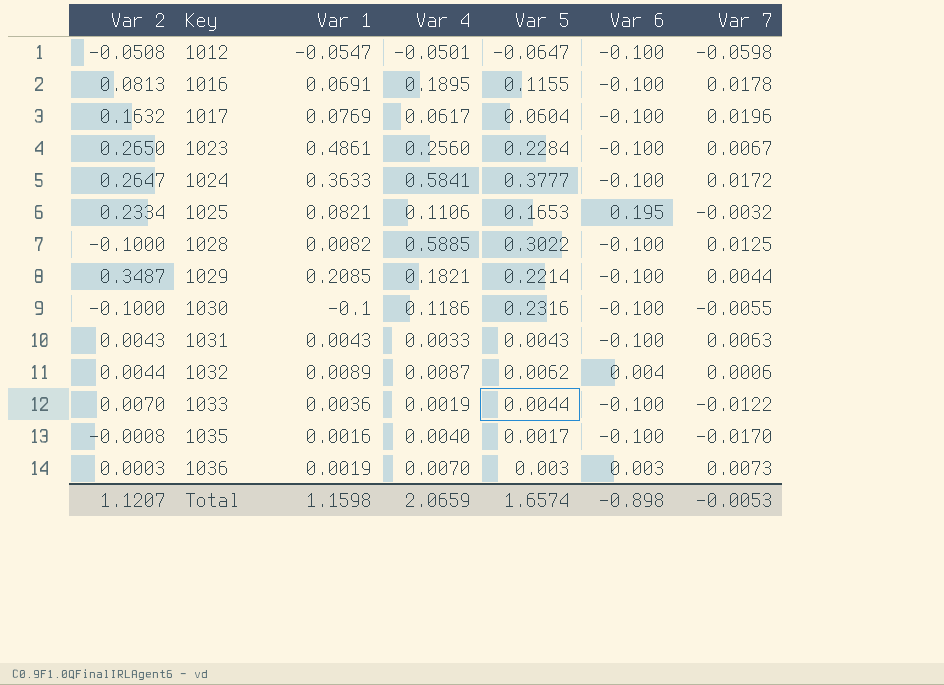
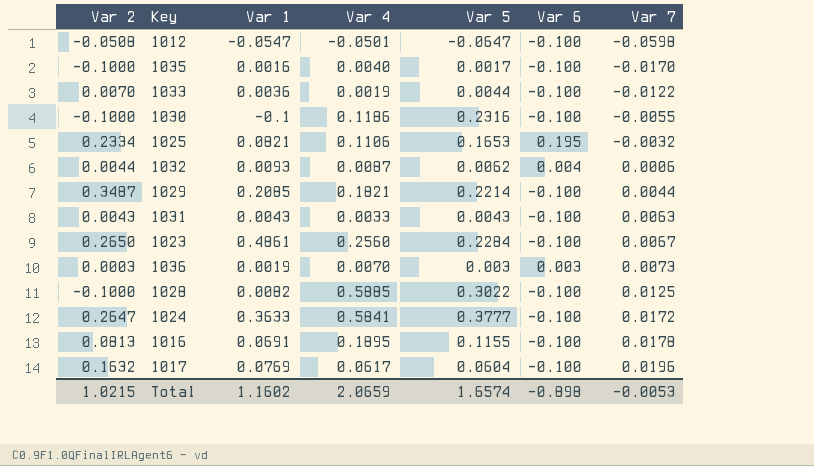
row order: Key ascending -> Var 7 ascending
1035 | Var 2: -0.0008 -> -0.1000
1032 | Var 1: 0.0089 -> 0.0093
Total | Var 2: 1.1207 -> 1.0215
Total | Var 1: 1.1598 -> 1.1602

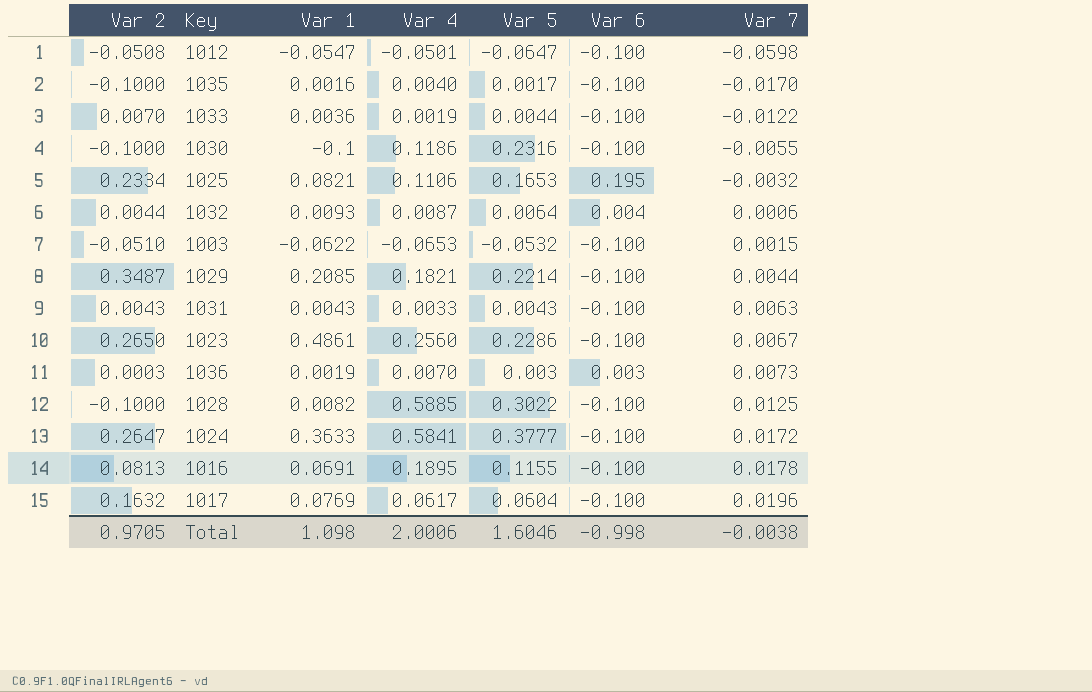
1032 | Var 5: 0.0062 -> 0.0064
row 1003: none -> -0.0510 | -0.0622 | -0.0653 | -0.0532 | -0.100 | 0.0015
1023 | Var 5: 0.2284 -> 0.2286
Total | Var 2: 1.0215 -> 0.9705
Total | Var 1: 1.1602 -> 1.098
Total | Var 4: 2.0659 -> 2.0006
Total | Var 5: 1.6574 -> 1.6046
Total | Var 6: -0.898 -> -0.998
Total | Var 7: -0.0053 -> -0.0038

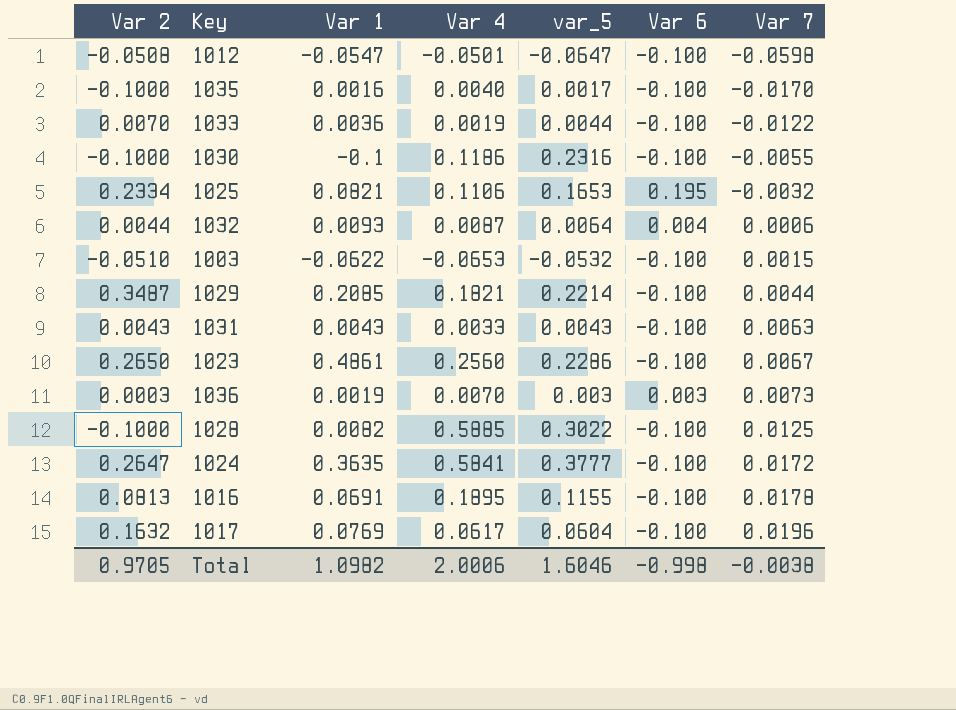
column name: Var 5 -> var_5
1024 | Var 1: 0.3633 -> 0.3635
Total | Var 1: 1.098 -> 1.0982

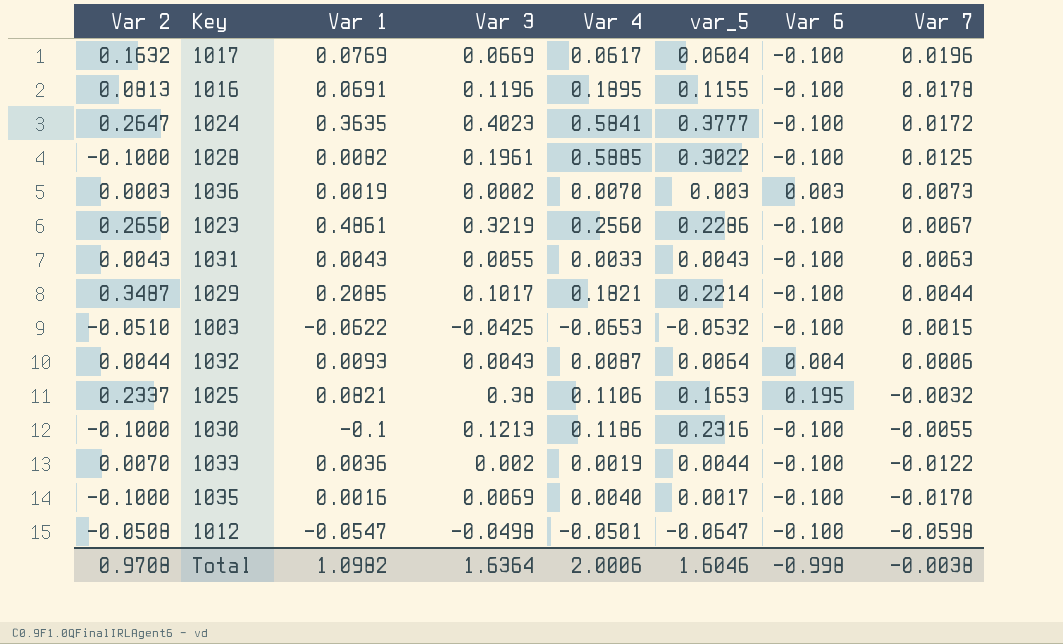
row order: Var 7 ascending -> Var 7 descending
column Var 3 | position: none -> 4
1025 | Var 2: 0.2334 -> 0.2337
Total | Var 2: 0.9705 -> 0.9708

